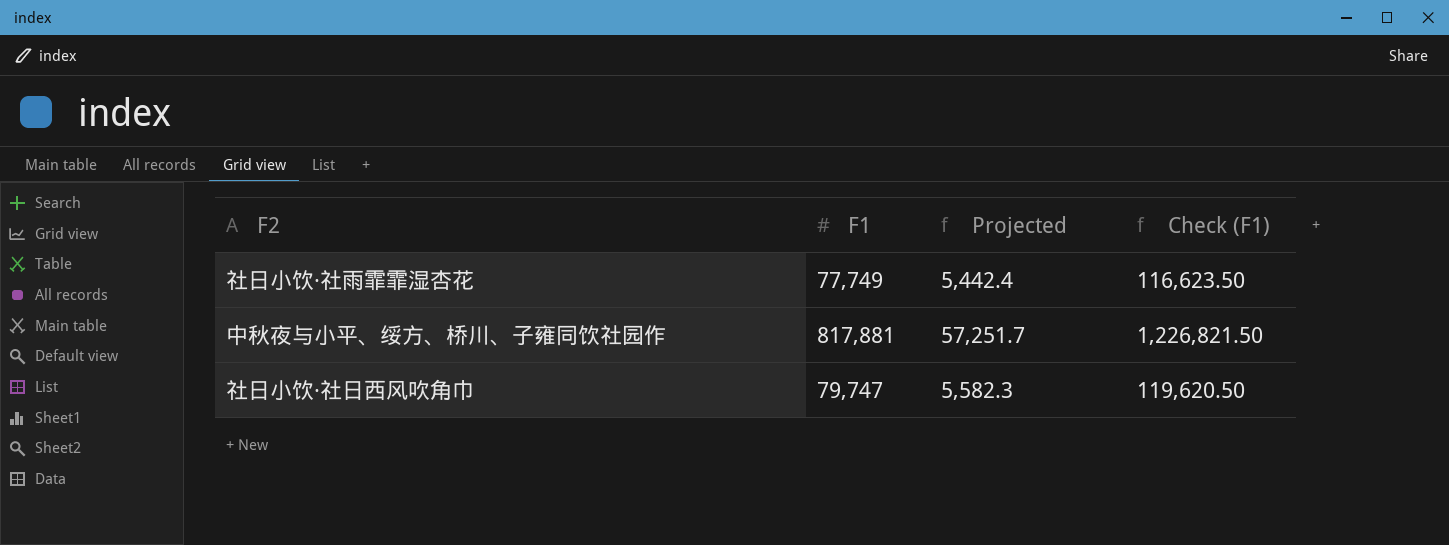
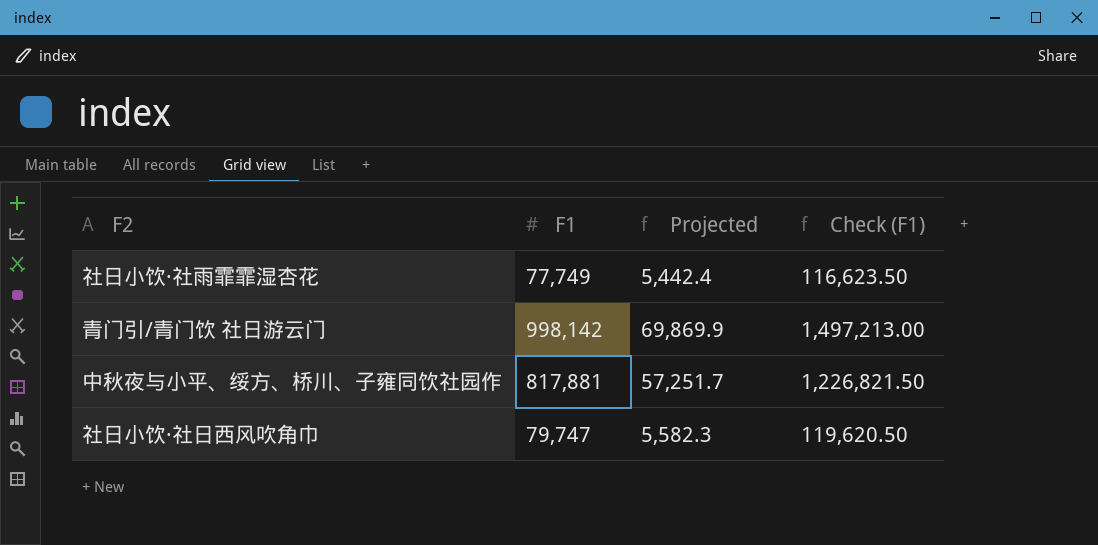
row 青门引/青门饮 社日游云门: none -> 998,142 | 69,869.9 | 1,497,213.00

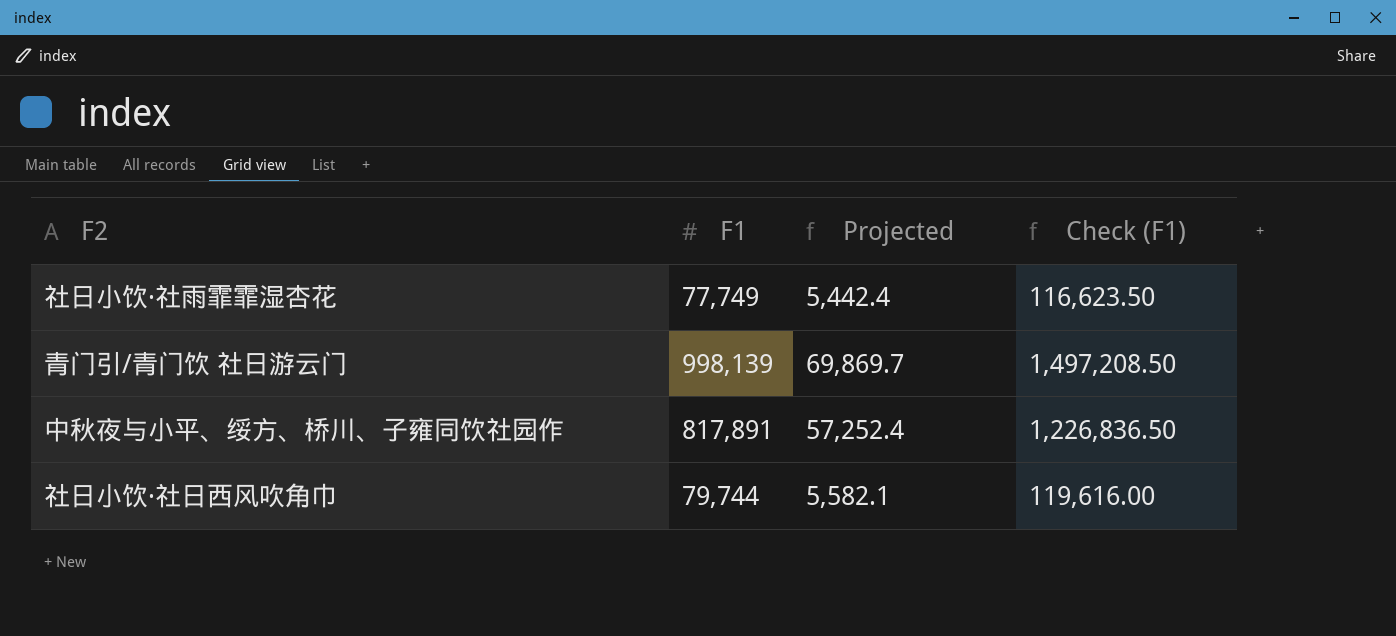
青门引/青门饮 社日游云门 | F1: 998,142 -> 998,139
青门引/青门饮 社日游云门 | Projected: 69,869.9 -> 69,869.7
青门引/青门饮 社日游云门 | Check (F1): 1,497,213.00 -> 1,497,208.50
中秋夜与小平、绥方、桥川、子雍同饮社园作 | F1: 817,881 -> 817,891
中秋夜与小平、绥方、桥川、子雍同饮社园作 | Projected: 57,251.7 -> 57,252.4
中秋夜与小平、绥方、桥川、子雍同饮社园作 | Check (F1): 1,226,821.50 -> 1,226,836.50
社日小饮·社日西风吹角巾 | F1: 79,747 -> 79,744
社日小饮·社日西风吹角巾 | Projected: 5,582.3 -> 5,582.1
社日小饮·社日西风吹角巾 | Check (F1): 119,620.50 -> 119,616.00

